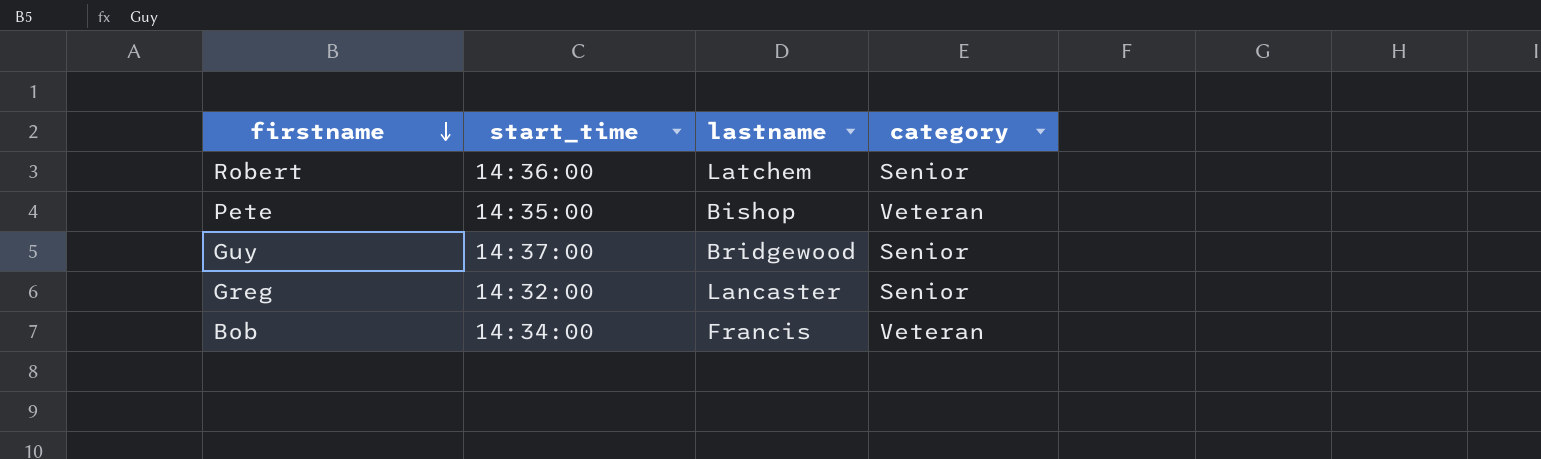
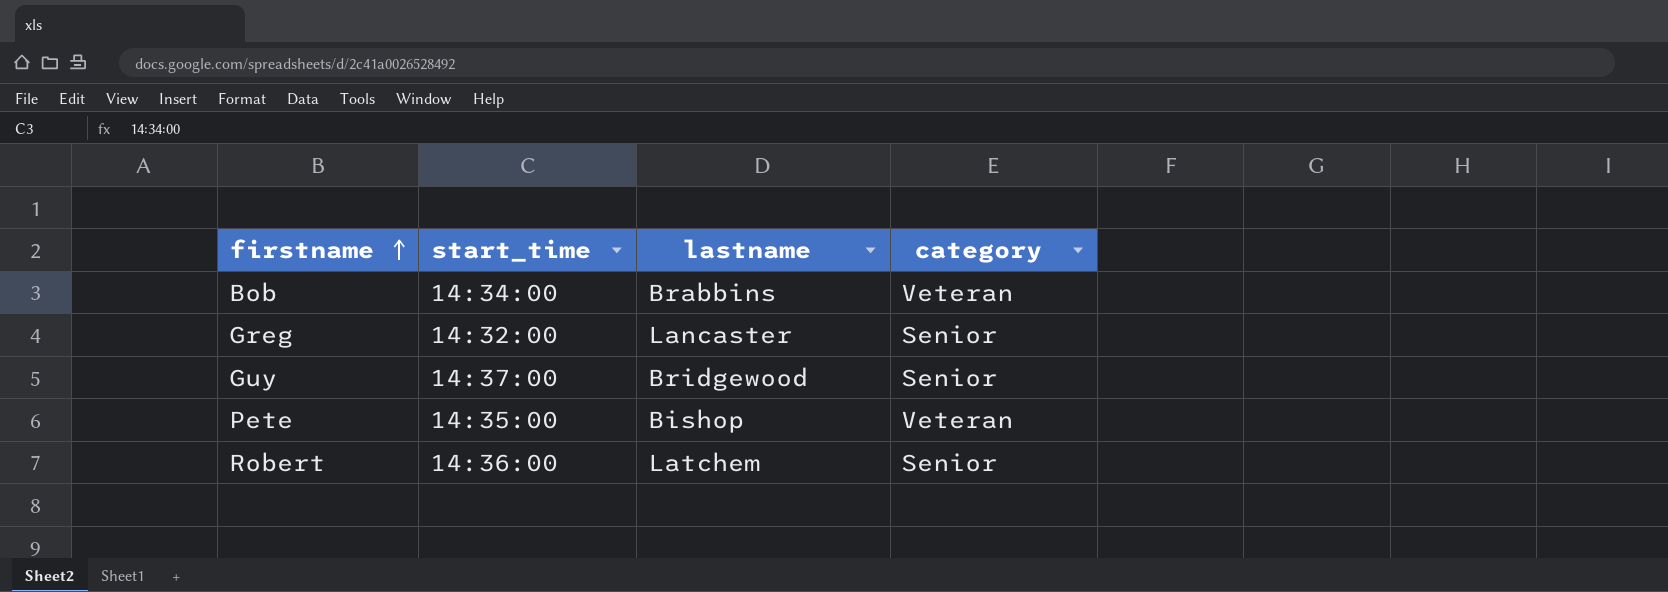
row order: firstname descending -> firstname ascending
Bob | lastname: Francis -> Brabbins

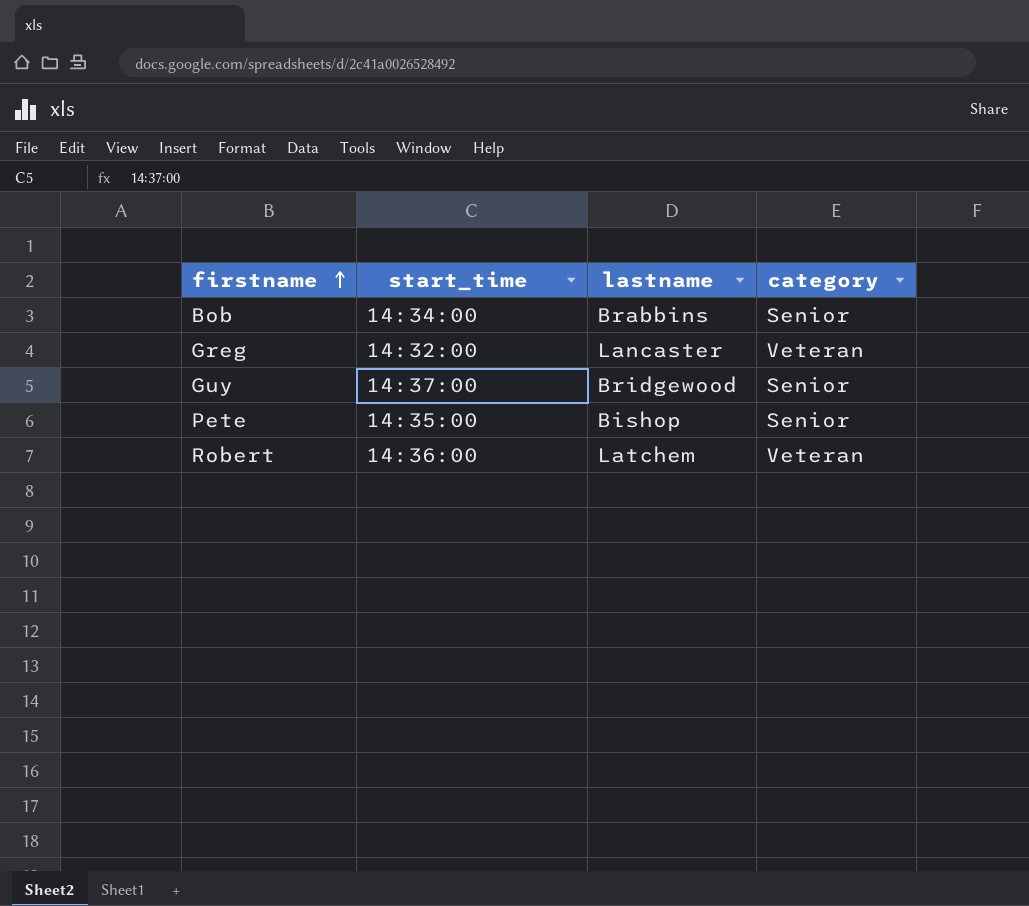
Bob | category: Veteran -> Senior
Greg | category: Senior -> Veteran
Pete | category: Veteran -> Senior
Robert | category: Senior -> Veteran

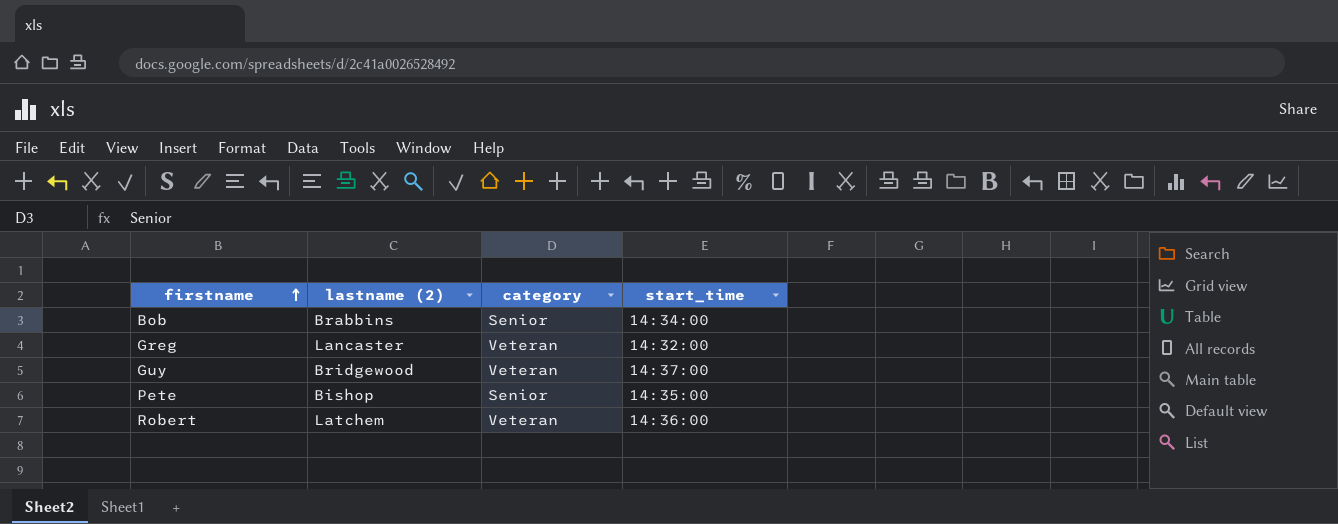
column name: lastname -> lastname (2)
column start_time | position: 2 -> 4
Guy | category: Senior -> Veteran

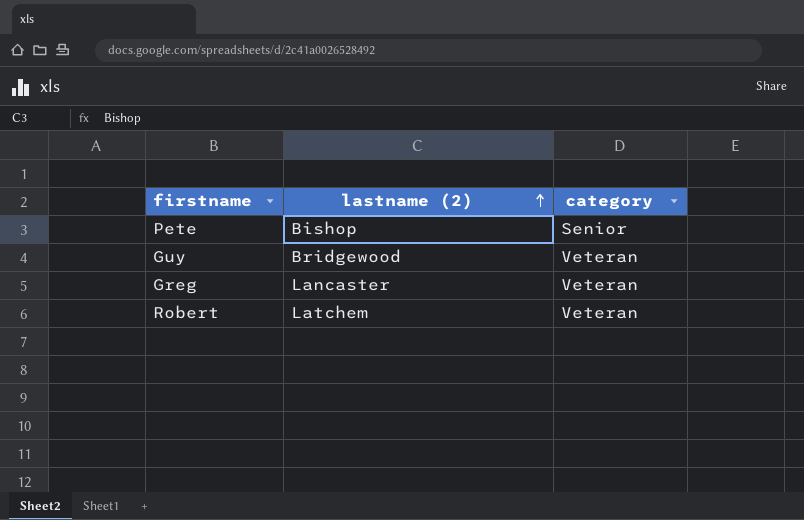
row order: firstname ascending -> lastname (2) ascending
column start_time | position: 4 -> none
row Bob: Brabbins | Senior | 14:34:00 -> none

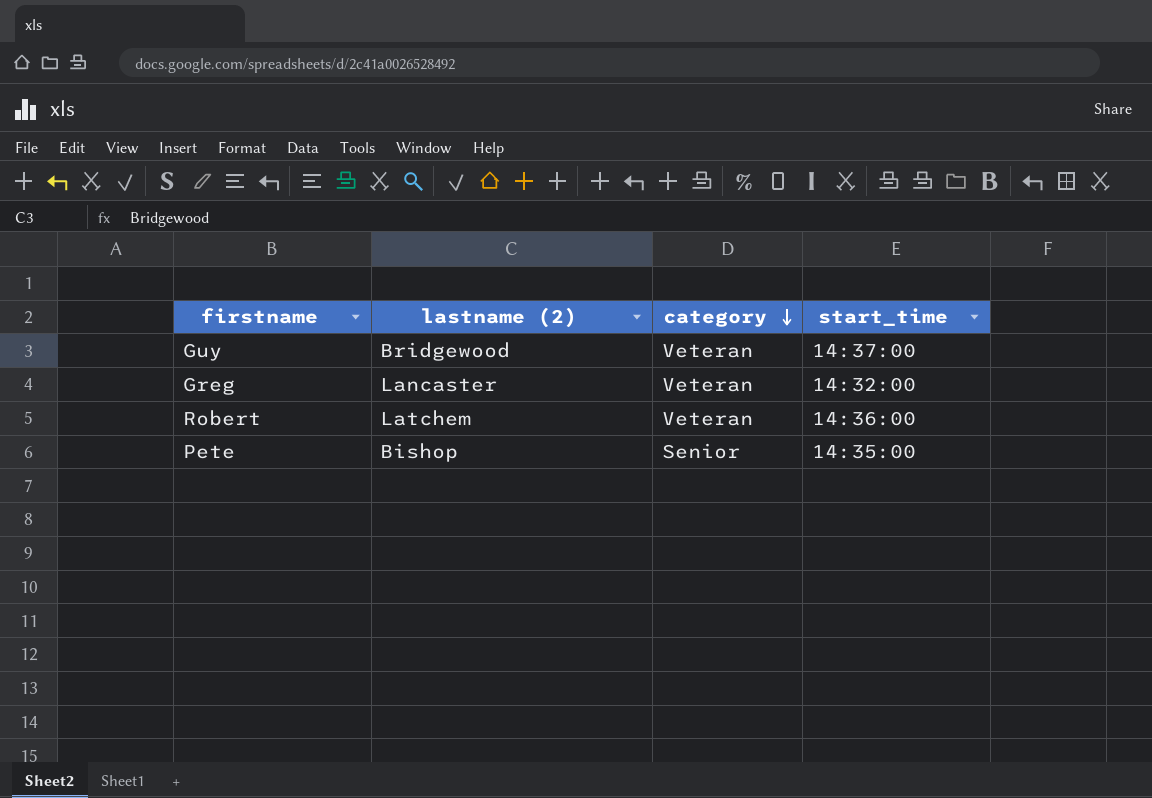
row order: lastname (2) ascending -> category descending
column start_time | position: none -> 4

